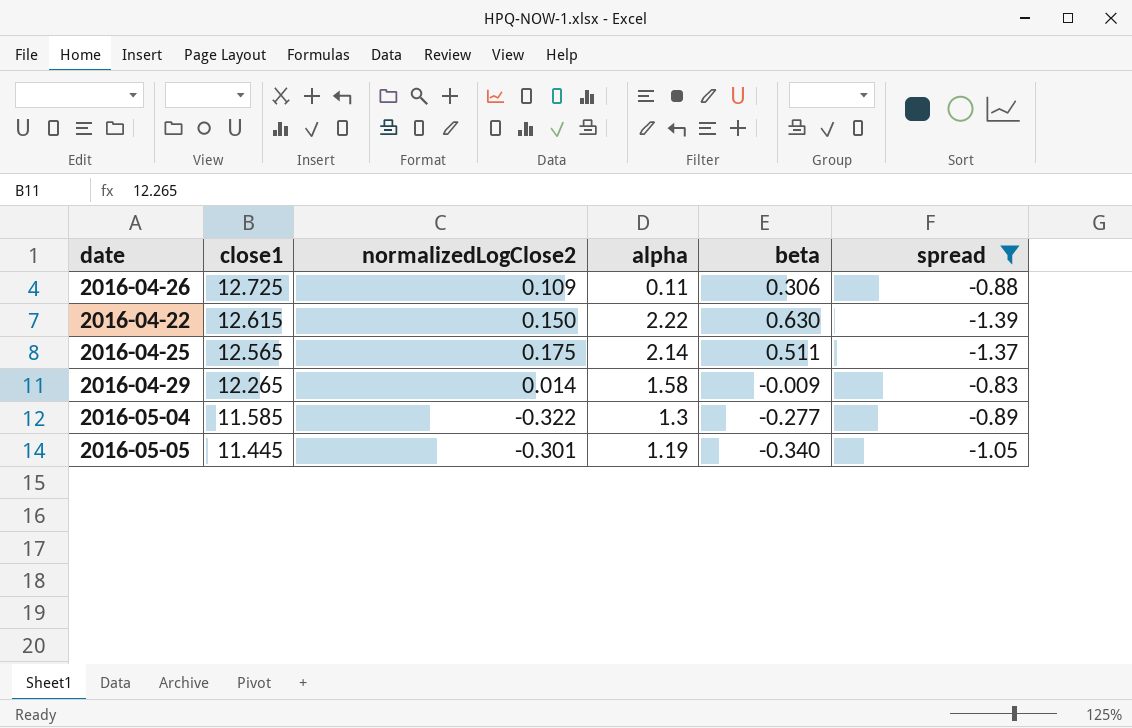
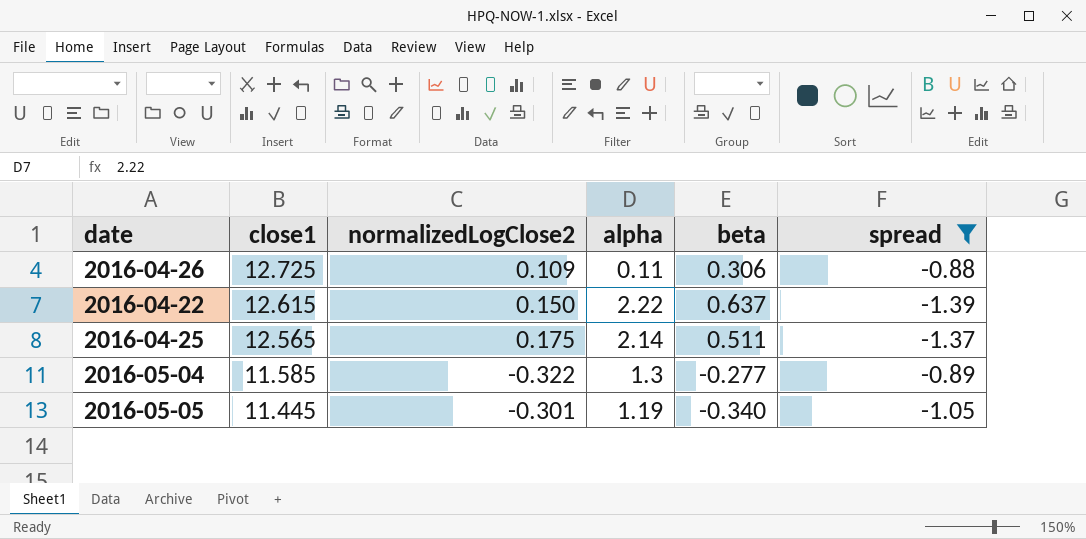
row 2016-04-29: 12.265 | 0.014 | 1.58 | -0.009 | -0.83 -> none
2016-04-22 | beta: 0.630 -> 0.637

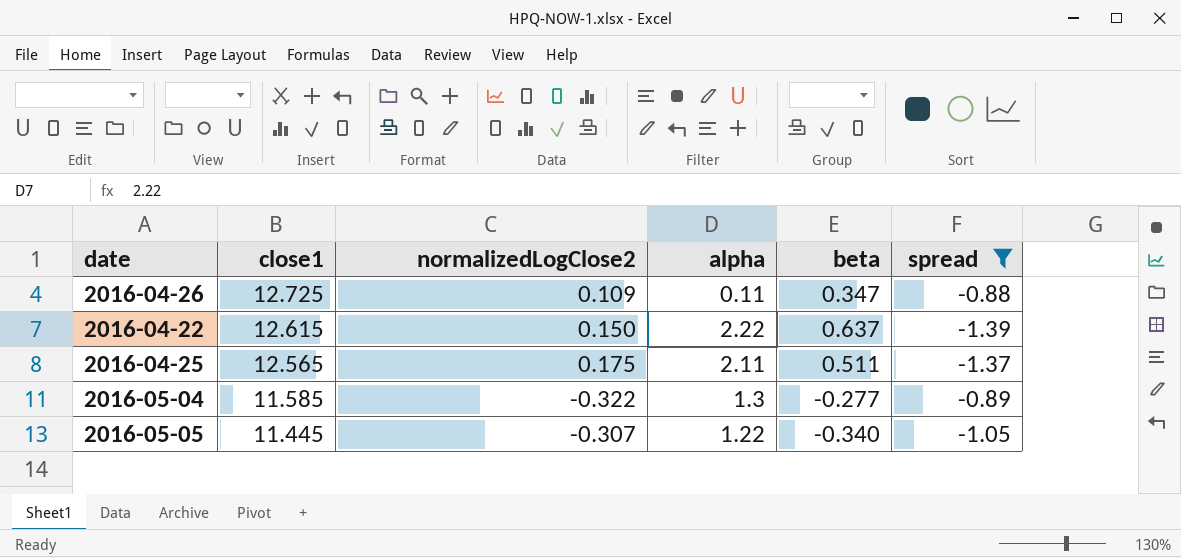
2016-04-26 | beta: 0.306 -> 0.347
2016-04-25 | alpha: 2.14 -> 2.11
2016-05-05 | normalizedLogClose2: -0.301 -> -0.307
2016-05-05 | alpha: 1.19 -> 1.22

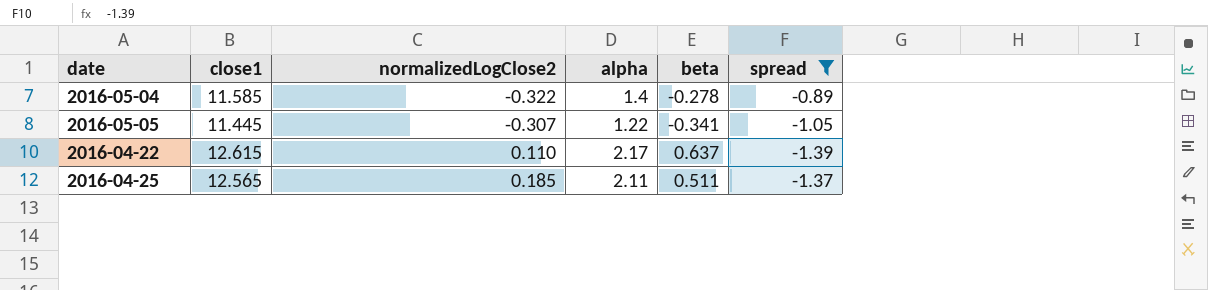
row order: close1 descending -> normalizedLogClose2 ascending
row 2016-04-26: 12.725 | 0.109 | 0.11 | 0.347 | -0.88 -> none
2016-05-04 | alpha: 1.3 -> 1.4
2016-05-04 | beta: -0.277 -> -0.278
2016-05-05 | beta: -0.340 -> -0.341
2016-04-22 | normalizedLogClose2: 0.150 -> 0.110
2016-04-22 | alpha: 2.22 -> 2.17
2016-04-25 | normalizedLogClose2: 0.175 -> 0.185

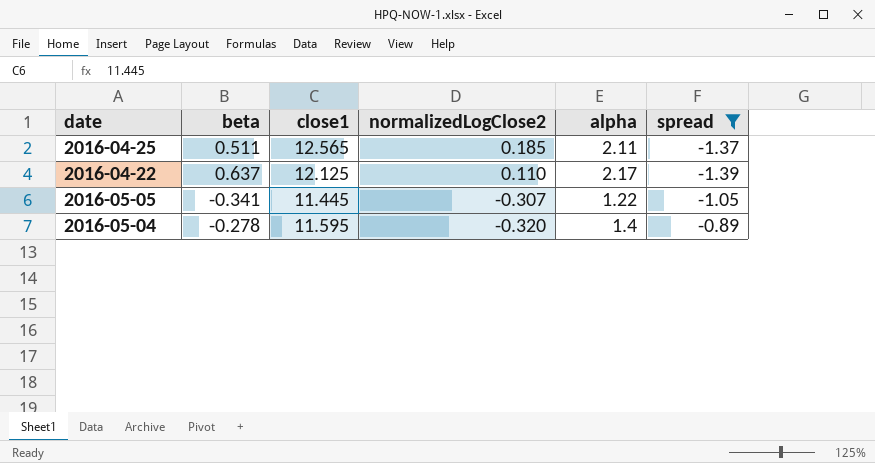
row order: normalizedLogClose2 ascending -> normalizedLogClose2 descending
column beta | position: 5 -> 2
2016-04-22 | close1: 12.615 -> 12.125
2016-05-04 | close1: 11.585 -> 11.595
2016-05-04 | normalizedLogClose2: -0.322 -> -0.320

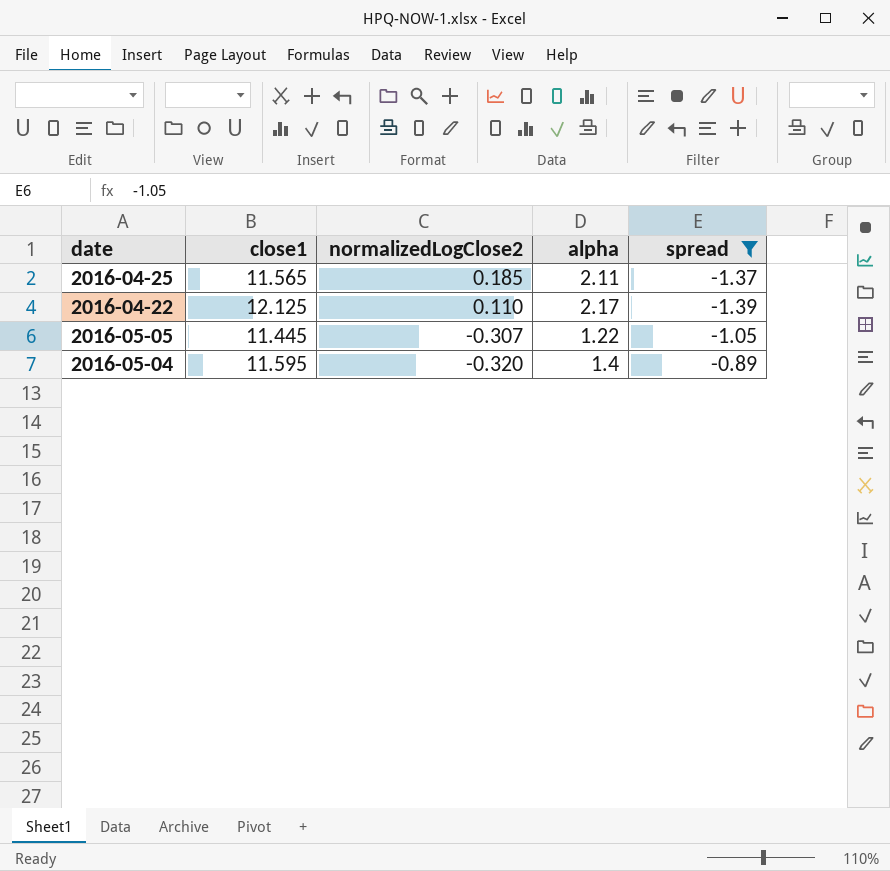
column beta | position: 2 -> none
2016-04-25 | close1: 12.565 -> 11.565

